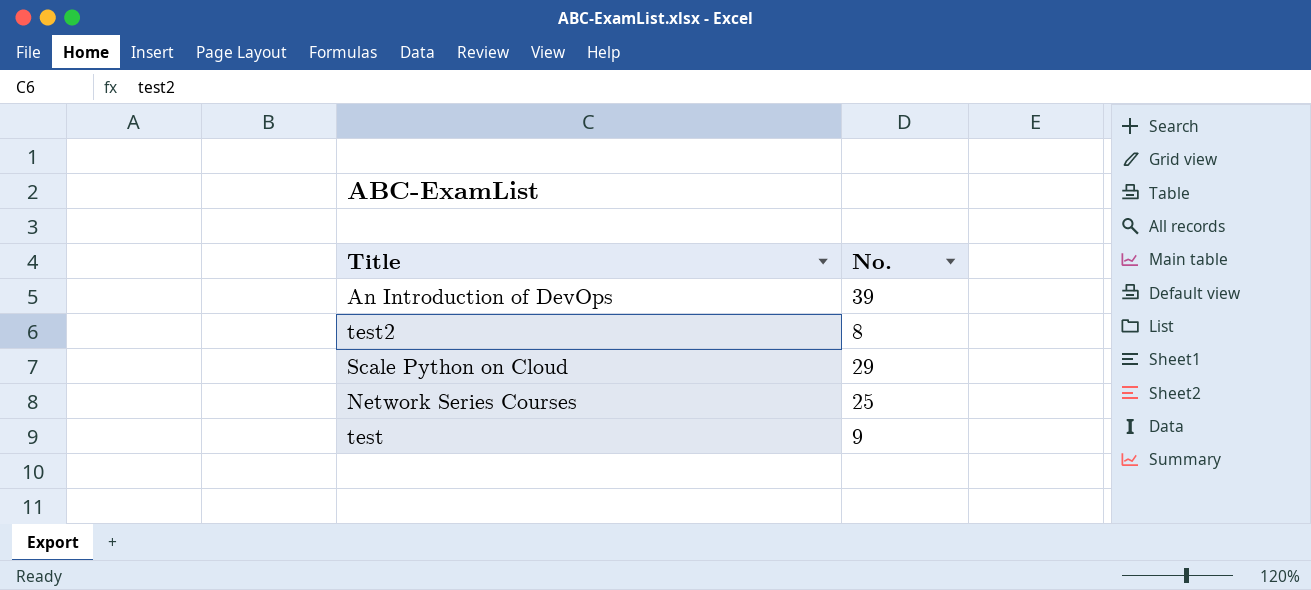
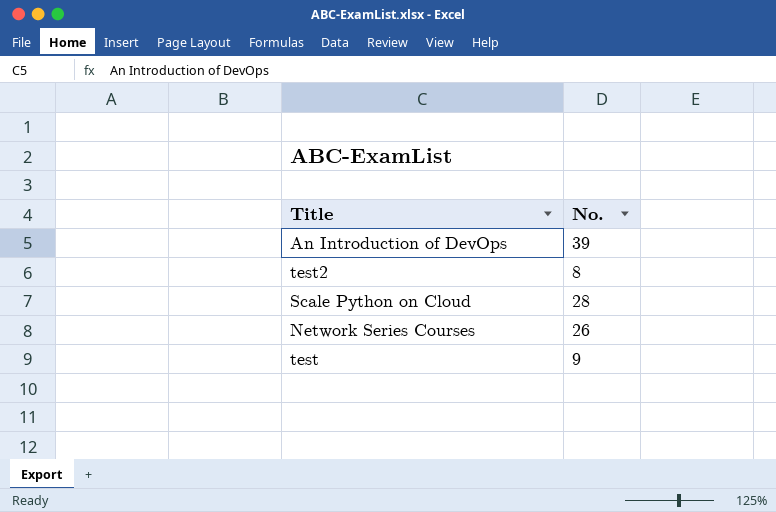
Scale Python on Cloud | No.: 29 -> 28
Network Series Courses | No.: 25 -> 26

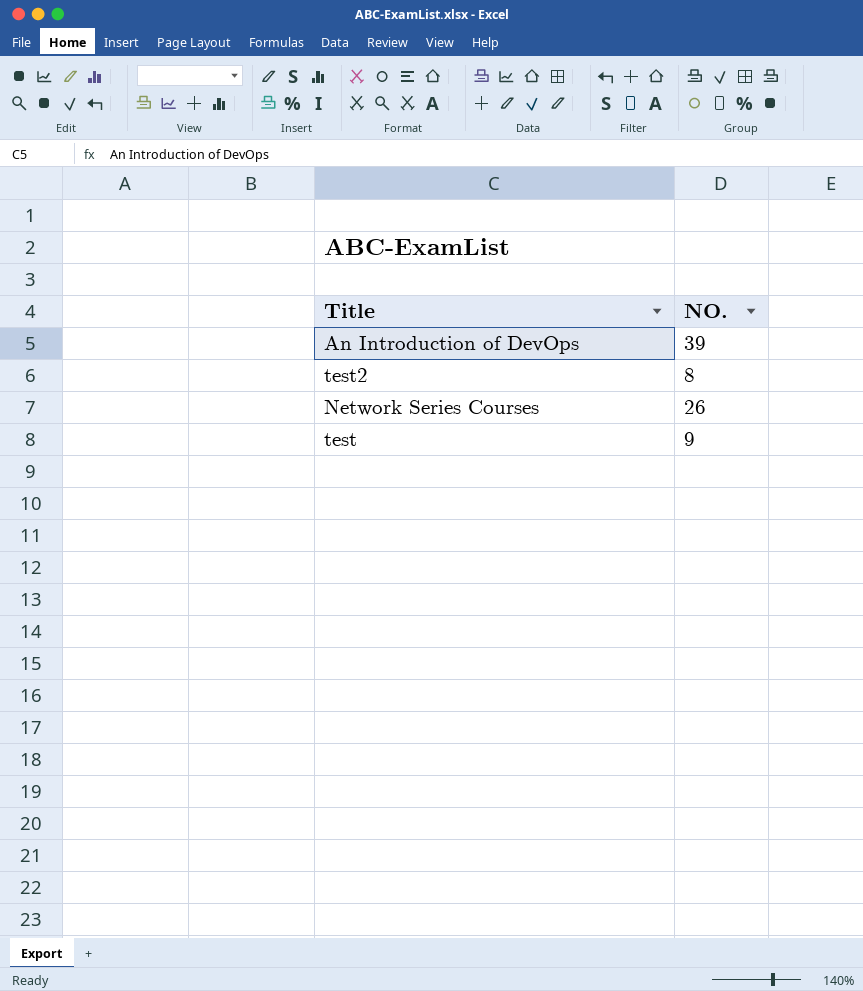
column name: No. -> NO.
row Scale Python on Cloud: 28 -> none

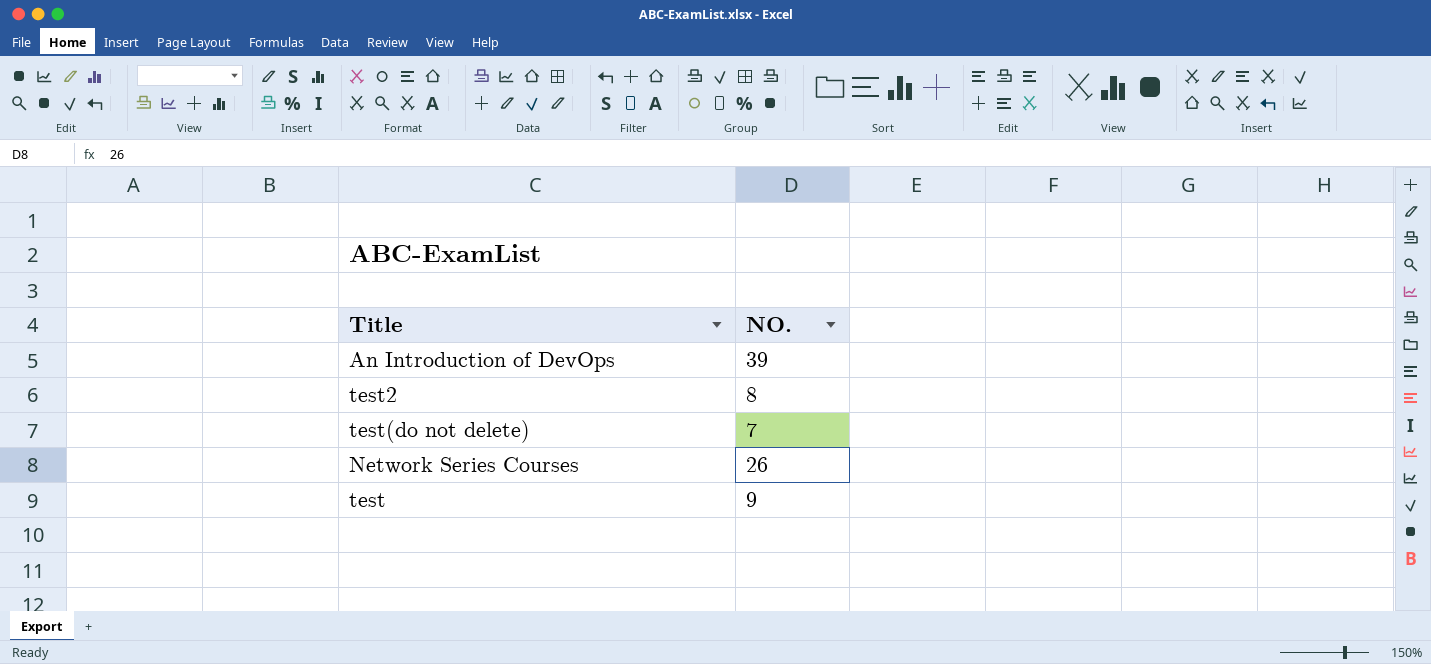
row test(do not delete): none -> 7

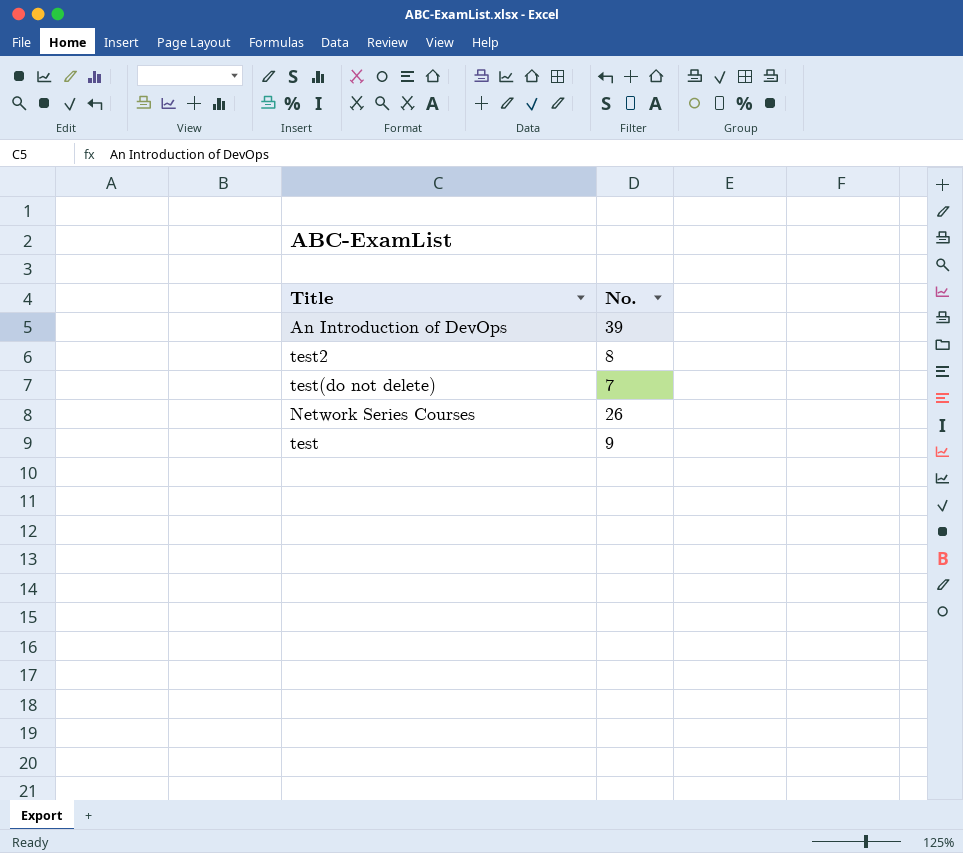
column name: NO. -> No.

